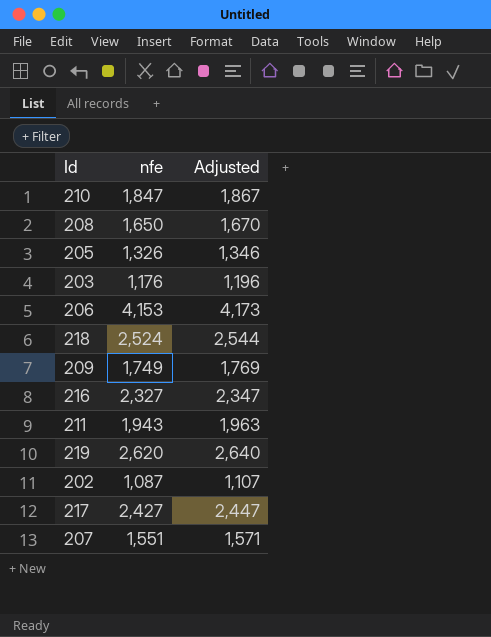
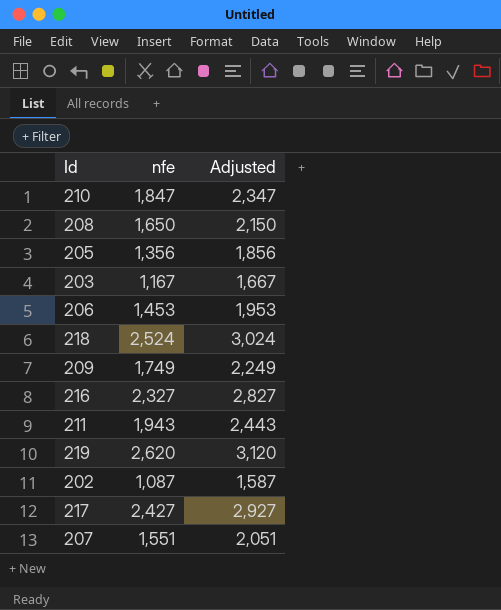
column Adjusted | formula: [nfe] + 20 -> [nfe] + 500
205 | nfe: 1,326 -> 1,356
203 | nfe: 1,176 -> 1,167
206 | nfe: 4,153 -> 1,453

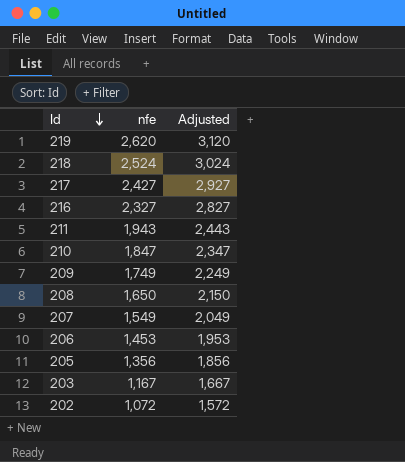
row order: none -> Id descending
207 | nfe: 1,551 -> 1,549
207 | Adjusted: 2,051 -> 2,049
202 | nfe: 1,087 -> 1,072
202 | Adjusted: 1,587 -> 1,572

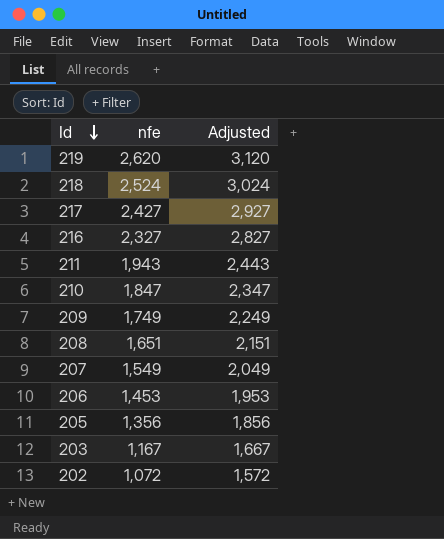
208 | nfe: 1,650 -> 1,651
208 | Adjusted: 2,150 -> 2,151

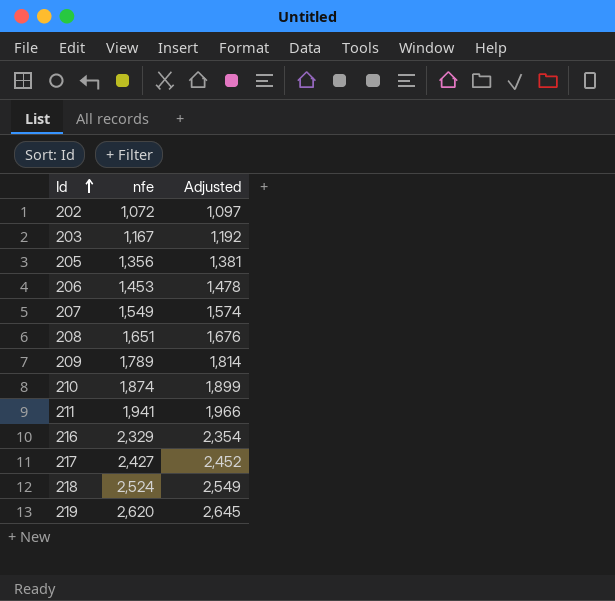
row order: Id descending -> Id ascending
column Adjusted | formula: [nfe] + 500 -> [nfe] + 25
209 | nfe: 1,749 -> 1,789
210 | nfe: 1,847 -> 1,874
211 | nfe: 1,943 -> 1,941
216 | nfe: 2,327 -> 2,329

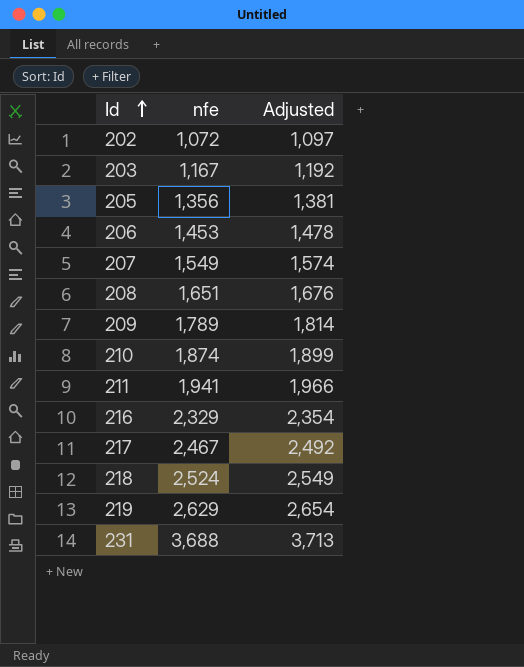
217 | nfe: 2,427 -> 2,467
217 | Adjusted: 2,452 -> 2,492
219 | nfe: 2,620 -> 2,629
219 | Adjusted: 2,645 -> 2,654
row 231: none -> 3,688 | 3,713

